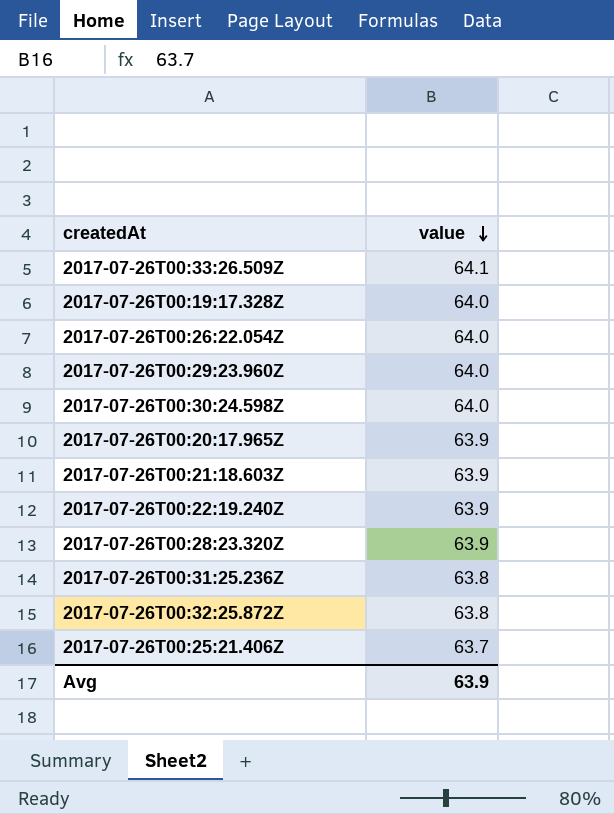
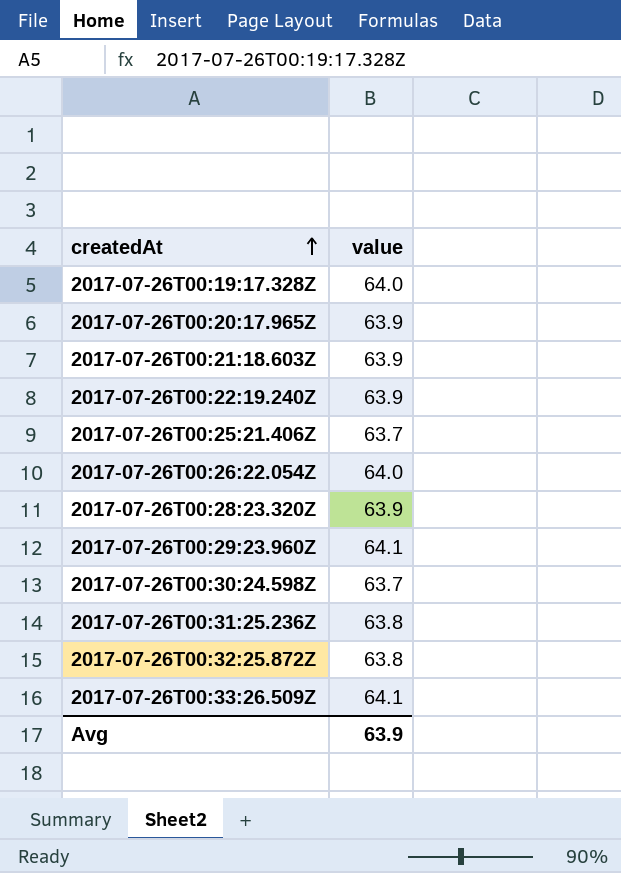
row order: value descending -> createdAt ascending
2017-07-26T00:29:23.960Z | value: 64.0 -> 64.1
2017-07-26T00:30:24.598Z | value: 64.0 -> 63.7

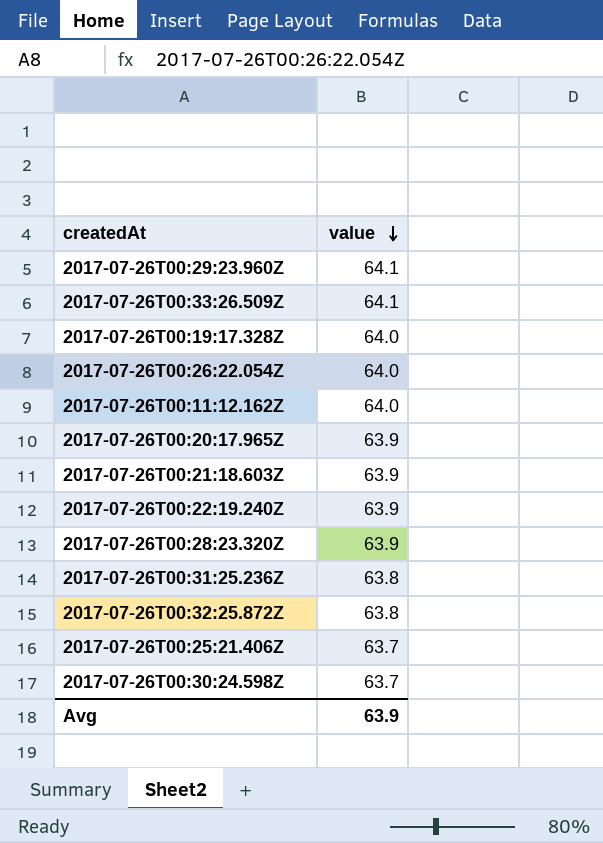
row order: createdAt ascending -> value descending
row 2017-07-26T00:11:12.162Z: none -> 64.0

